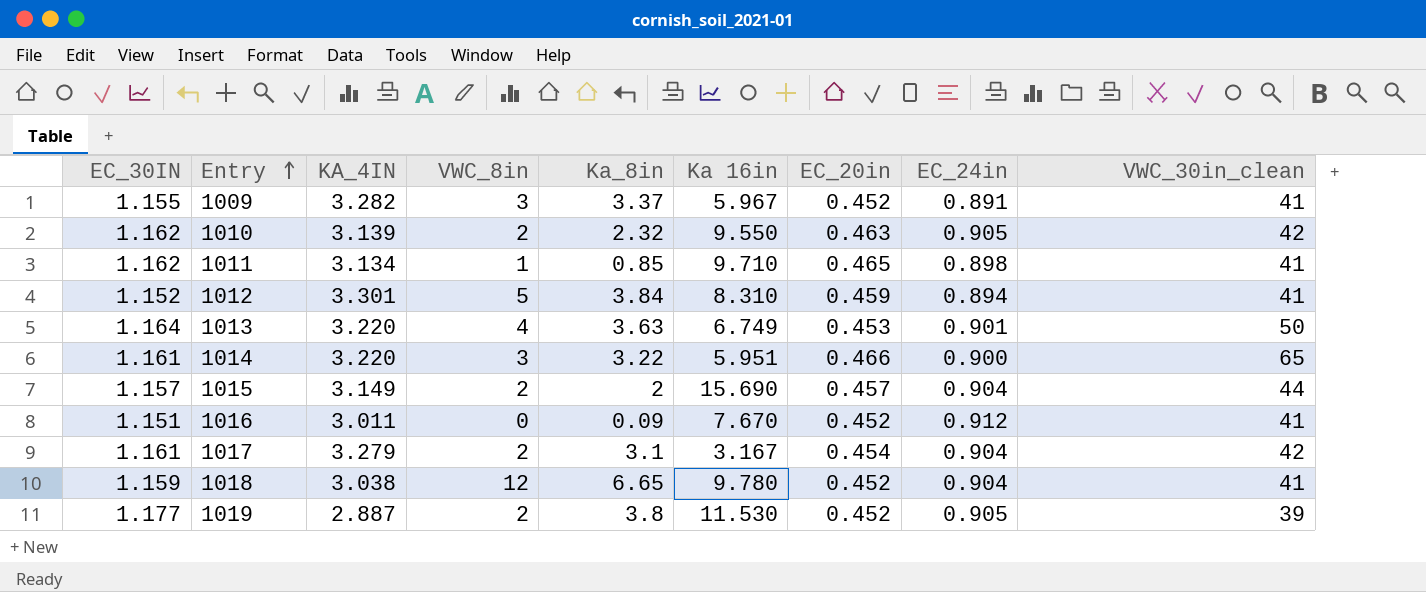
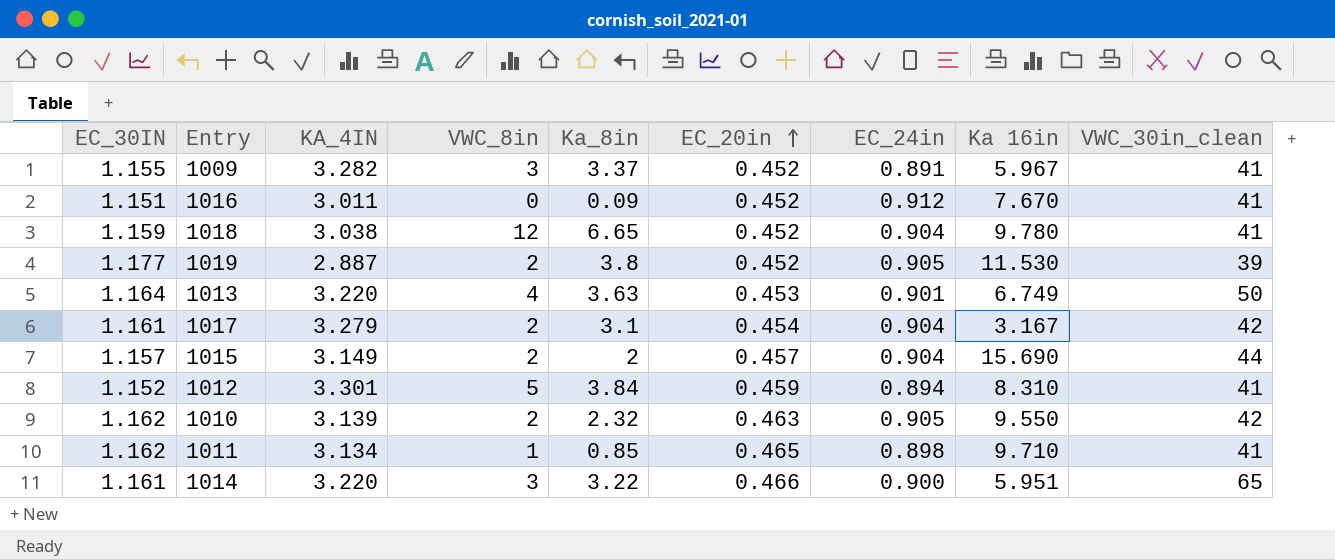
row order: Entry ascending -> EC_20in ascending
column Ka 16in | position: 6 -> 8

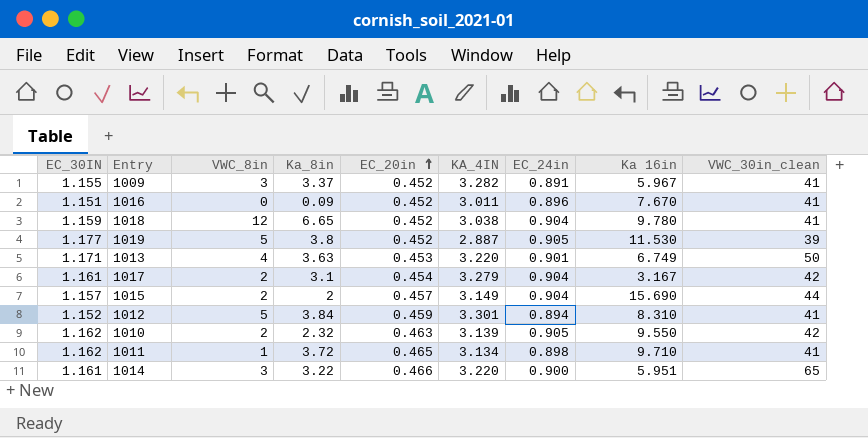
column KA_4IN | position: 3 -> 6
1016 | EC_24in: 0.912 -> 0.896
1019 | VWC_8in: 2 -> 5
1013 | EC_30IN: 1.164 -> 1.171
1011 | Ka_8in: 0.85 -> 3.72

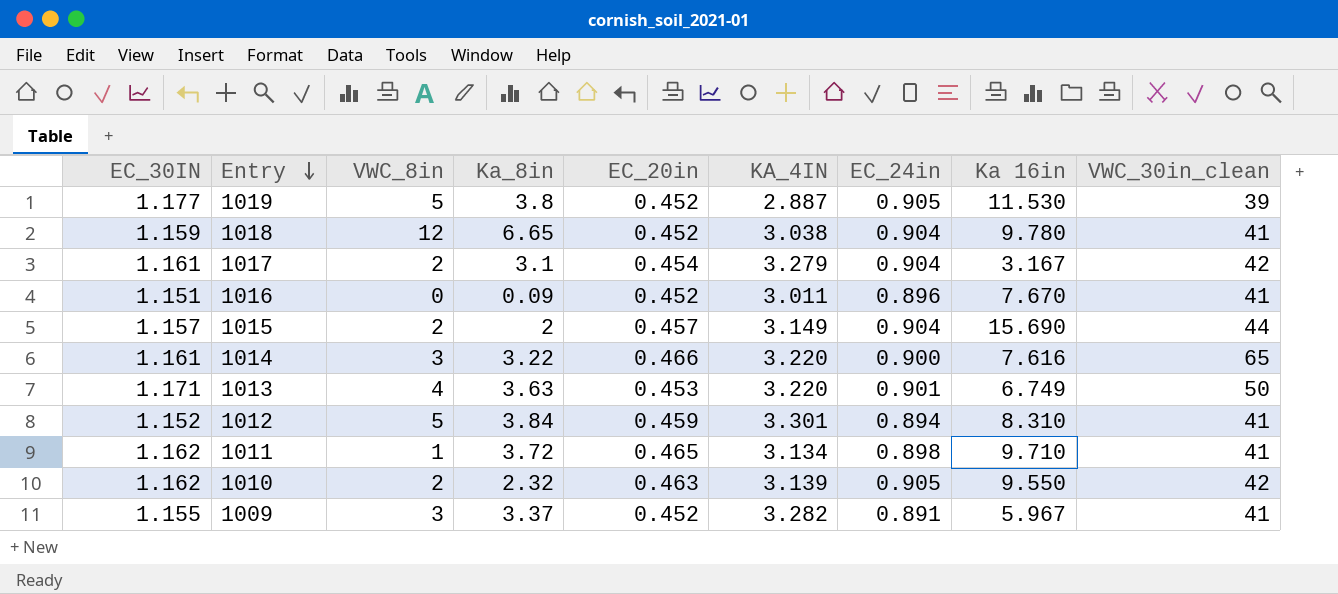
row order: EC_20in ascending -> Entry descending
1014 | Ka 16in: 5.951 -> 7.616

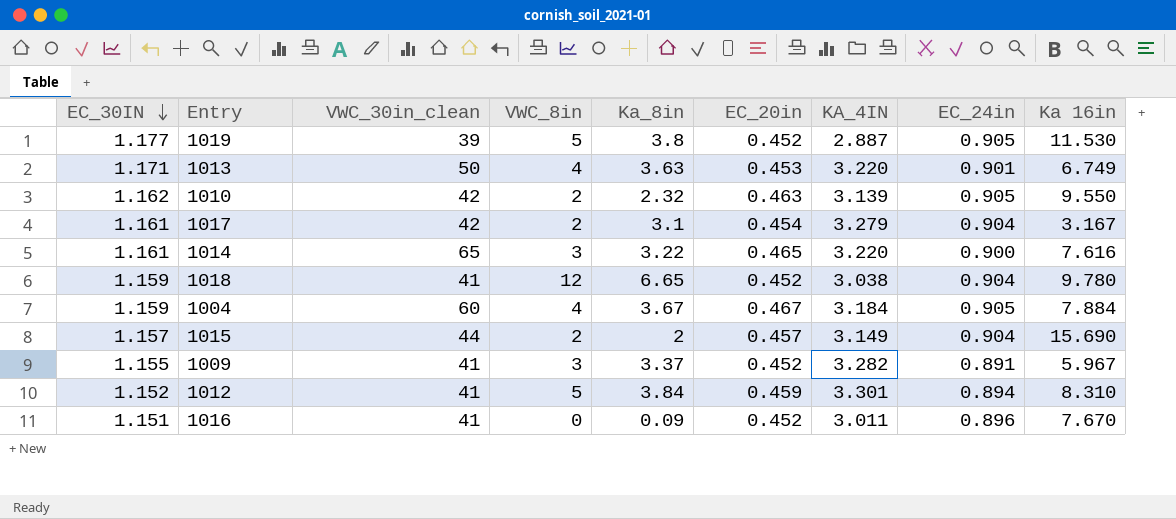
row order: Entry descending -> EC_30IN descending
column VWC_30in_clean | position: 9 -> 3
row 1011: 1.162 | 1 | 3.72 | 0.465 | 3.134 | 0.898 | 9.710 | 41 -> none
1014 | EC_20in: 0.466 -> 0.465
row 1004: none -> 1.159 | 60 | 4 | 3.67 | 0.467 | 3.184 | 0.905 | 7.884

